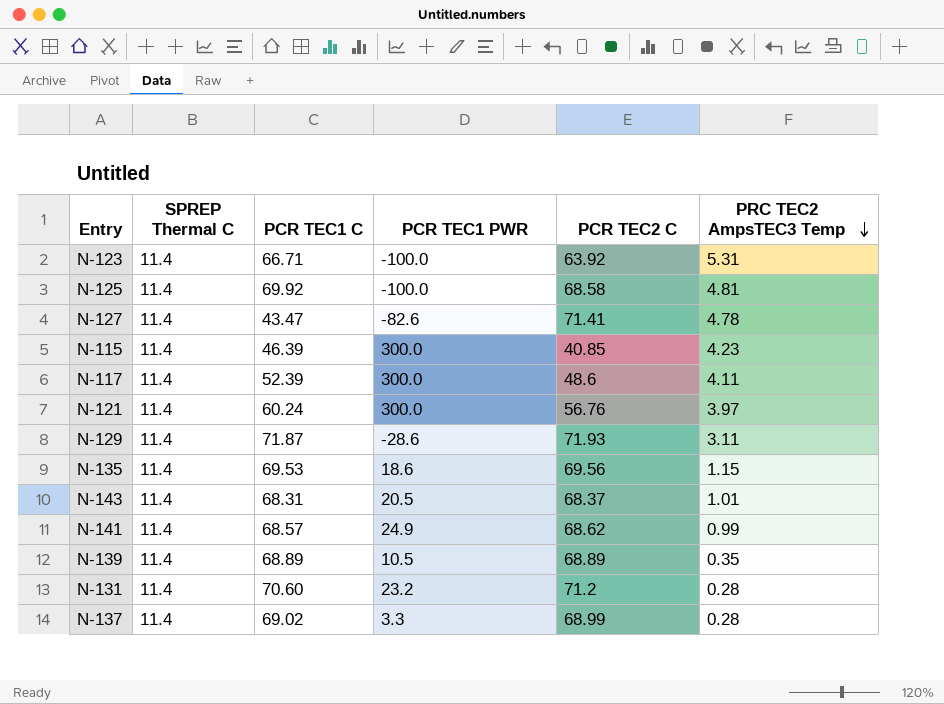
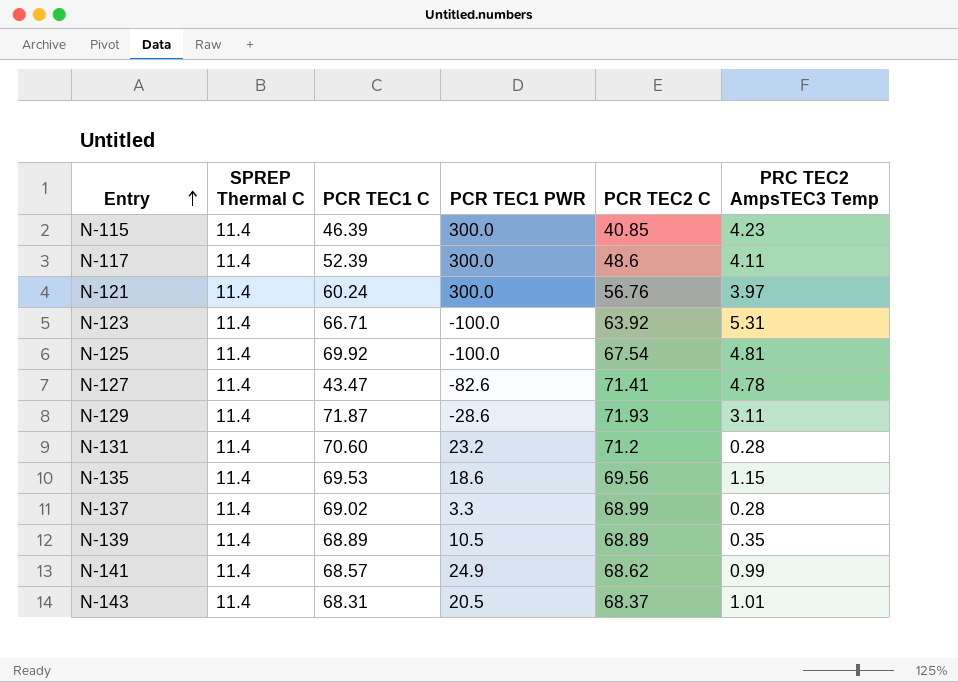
row order: PRC TEC2 AmpsTEC3 Temp descending -> Entry ascending
N-125 | PCR TEC2 C: 68.58 -> 67.54

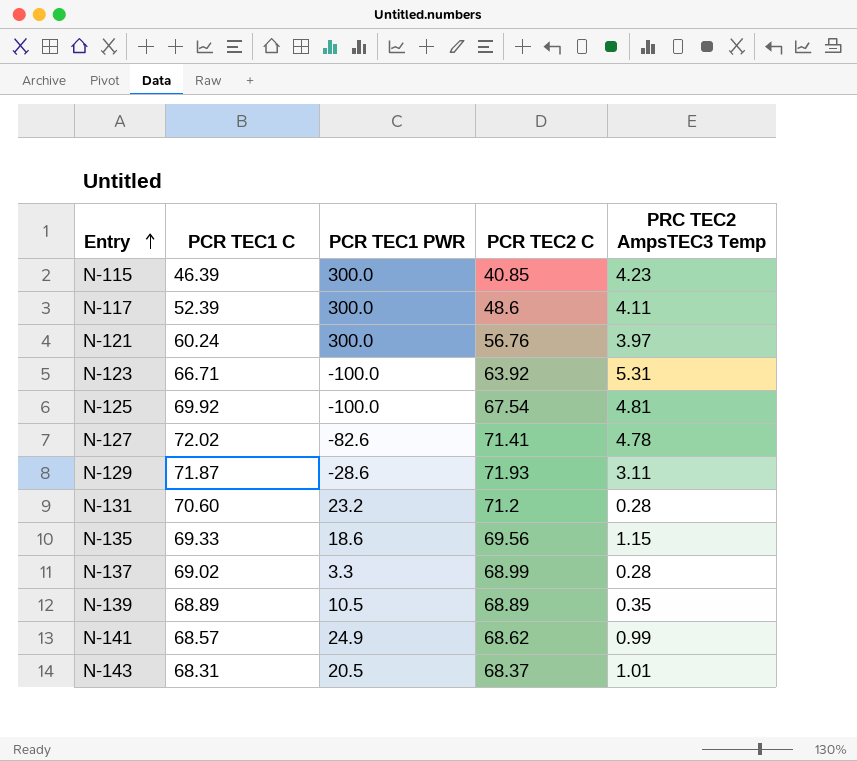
column SPREP Thermal C | position: 2 -> none
N-127 | PCR TEC1 C: 43.47 -> 72.02
N-135 | PCR TEC1 C: 69.53 -> 69.33

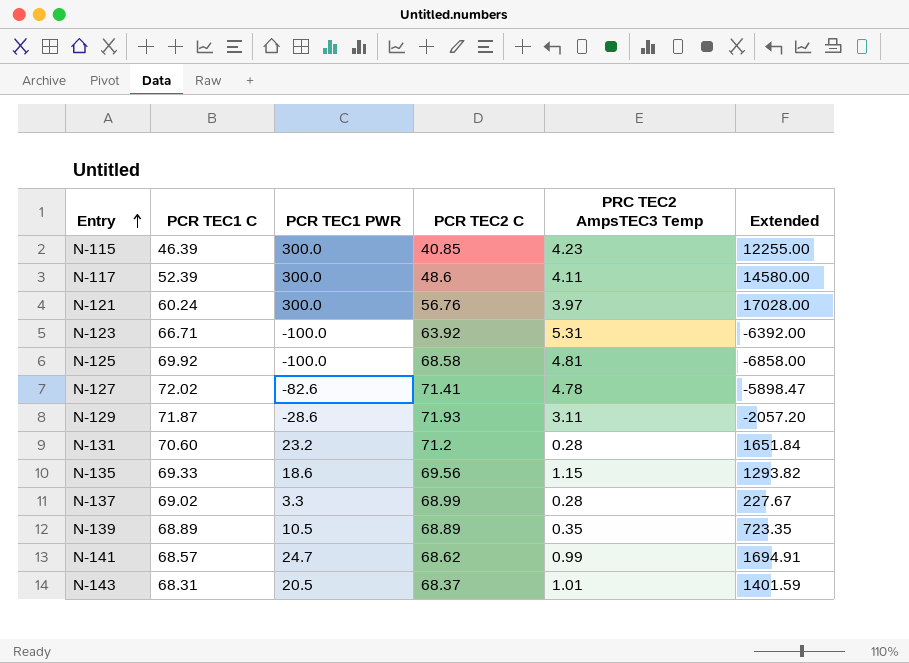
column Extended | formula: none -> [PCR TEC1 PWR] * [PCR TEC2 C]
N-125 | PCR TEC2 C: 67.54 -> 68.58
N-141 | PCR TEC1 PWR: 24.9 -> 24.7

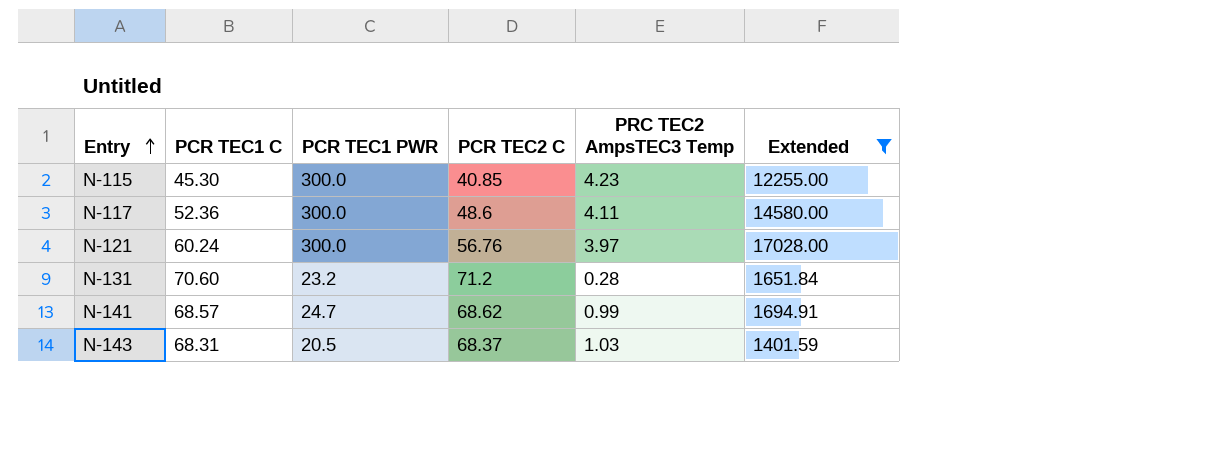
filter: none -> Extended >= 1401.59
N-115 | PCR TEC1 C: 46.39 -> 45.30
N-117 | PCR TEC1 C: 52.39 -> 52.36
N-143 | PRC TEC2 AmpsTEC3 Temp: 1.01 -> 1.03

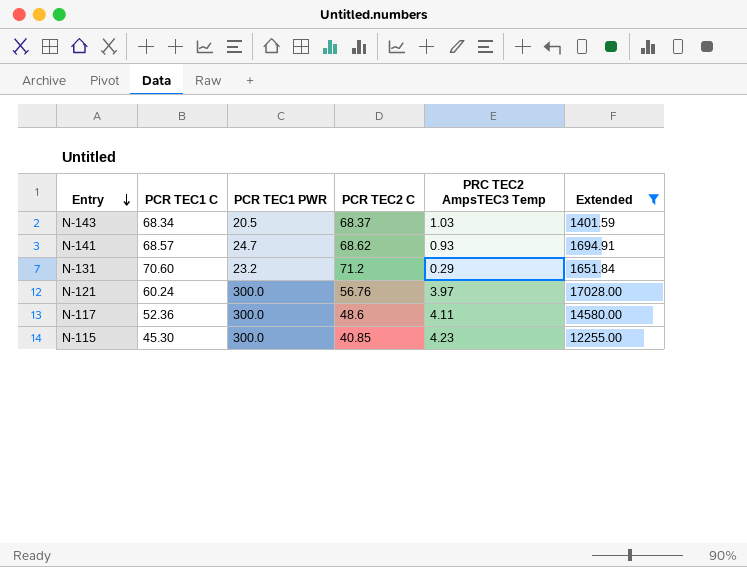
row order: Entry ascending -> Entry descending
N-143 | PCR TEC1 C: 68.31 -> 68.34
N-141 | PRC TEC2 AmpsTEC3 Temp: 0.99 -> 0.93
N-131 | PRC TEC2 AmpsTEC3 Temp: 0.28 -> 0.29

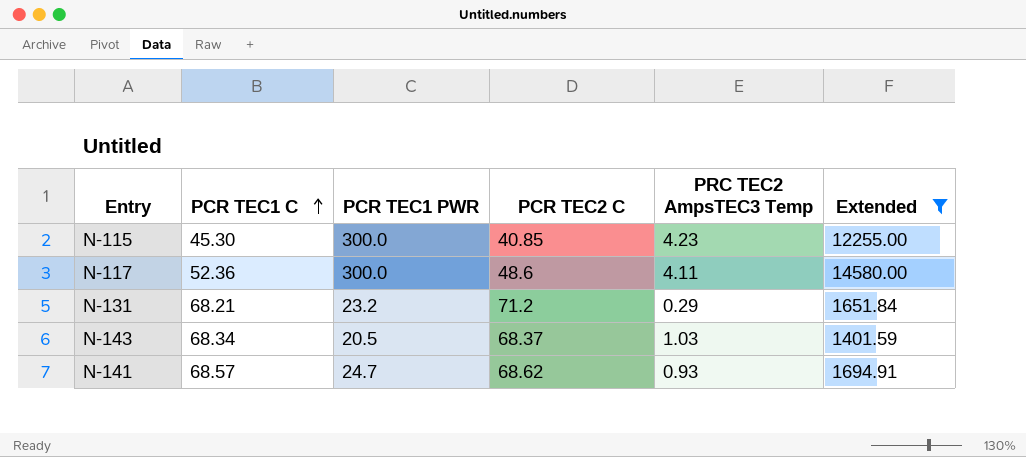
row order: Entry descending -> PCR TEC1 C ascending
row N-121: 60.24 | 300.0 | 56.76 | 3.97 | 17028.00 -> none
N-131 | PCR TEC1 C: 70.60 -> 68.21

